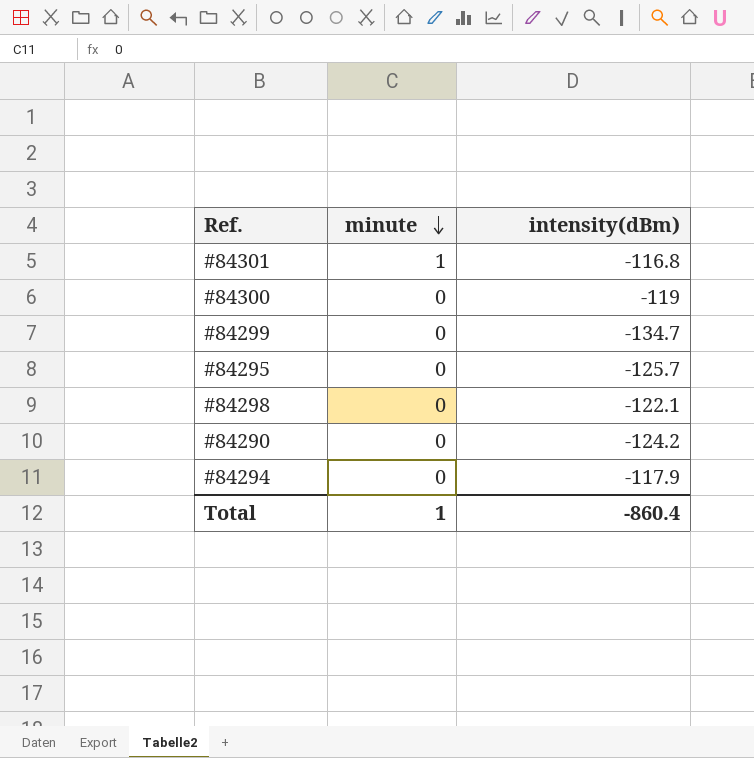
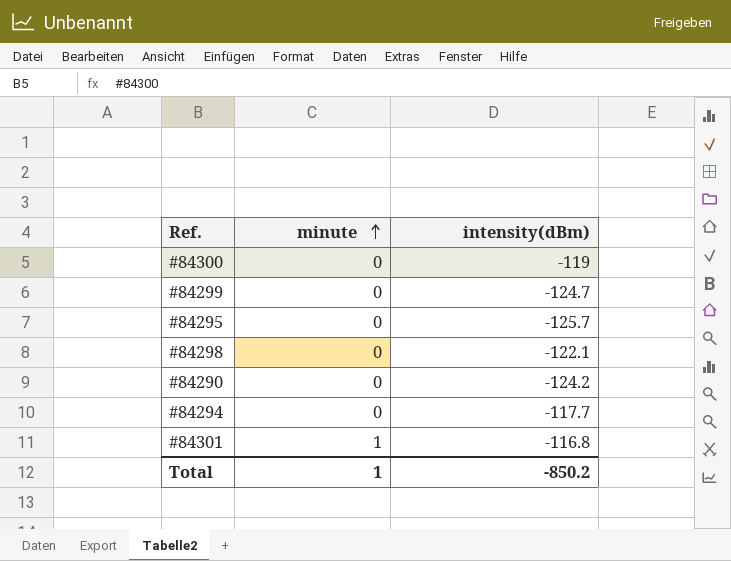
row order: minute descending -> minute ascending
#84299 | intensity(dBm): -134.7 -> -124.7
#84294 | intensity(dBm): -117.9 -> -117.7
Total | intensity(dBm): -860.4 -> -850.2

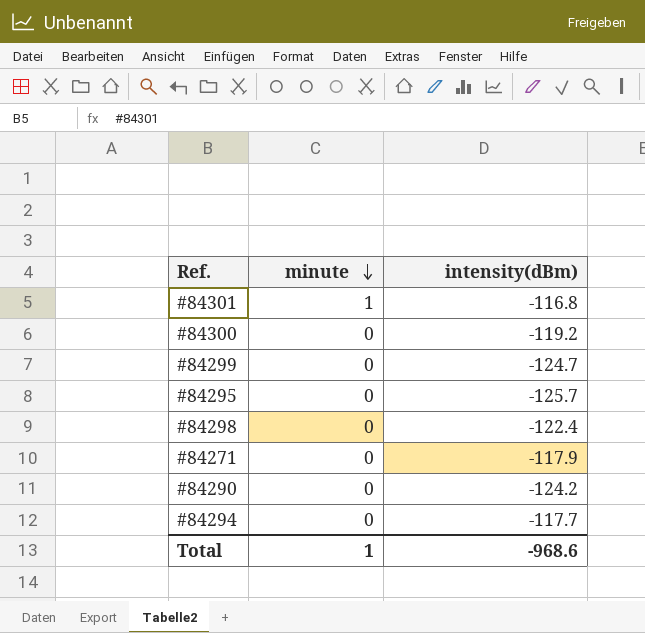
row order: minute ascending -> minute descending
#84300 | intensity(dBm): -119 -> -119.2
#84298 | intensity(dBm): -122.1 -> -122.4
row #84271: none -> 0 | -117.9
Total | intensity(dBm): -850.2 -> -968.6

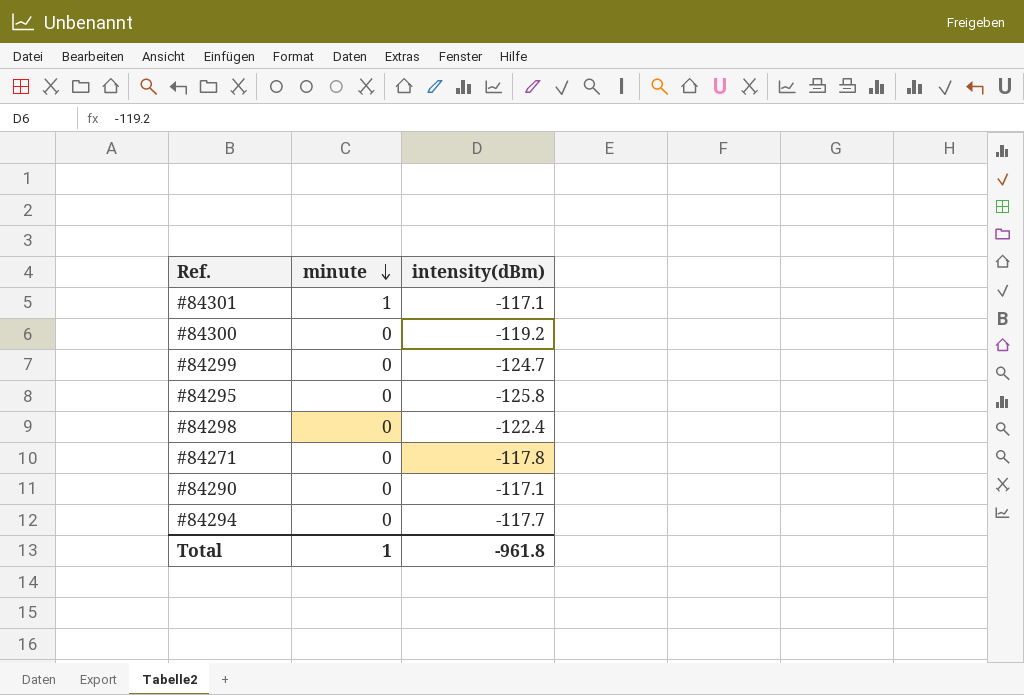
#84301 | intensity(dBm): -116.8 -> -117.1
#84295 | intensity(dBm): -125.7 -> -125.8
#84271 | intensity(dBm): -117.9 -> -117.8
#84290 | intensity(dBm): -124.2 -> -117.1
Total | intensity(dBm): -968.6 -> -961.8

